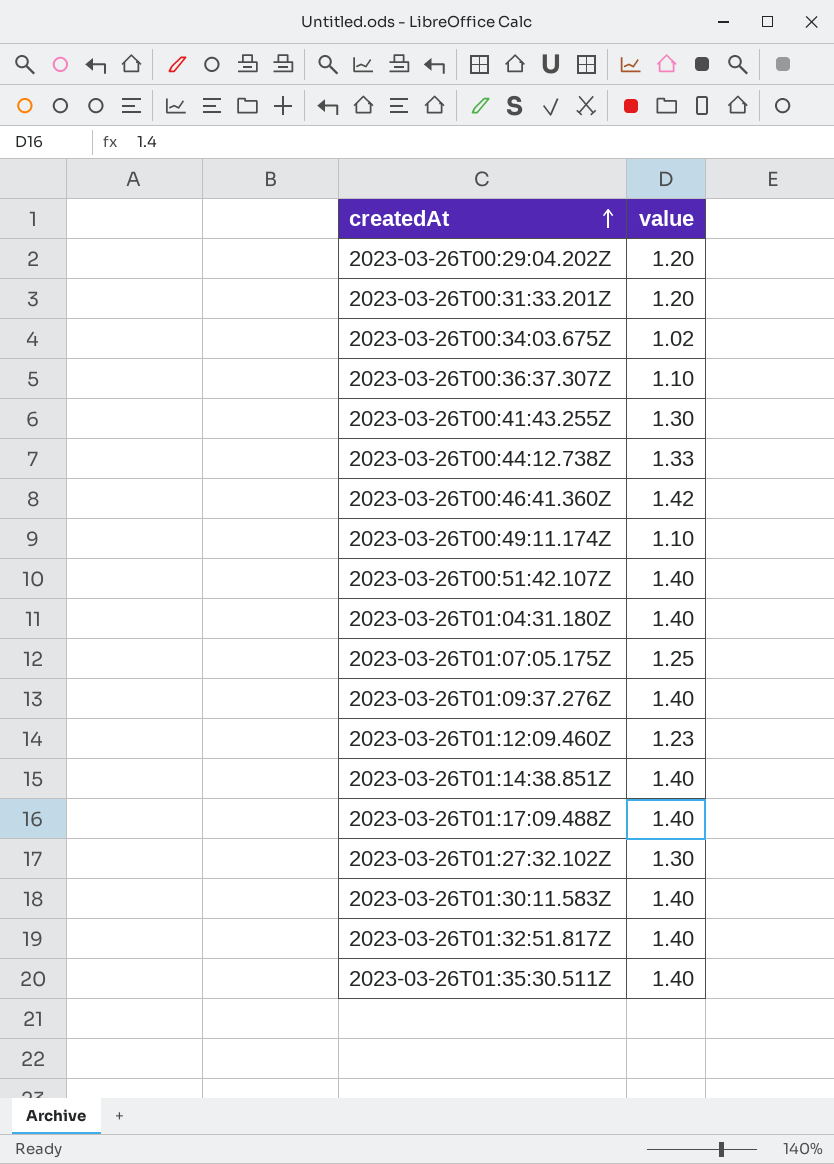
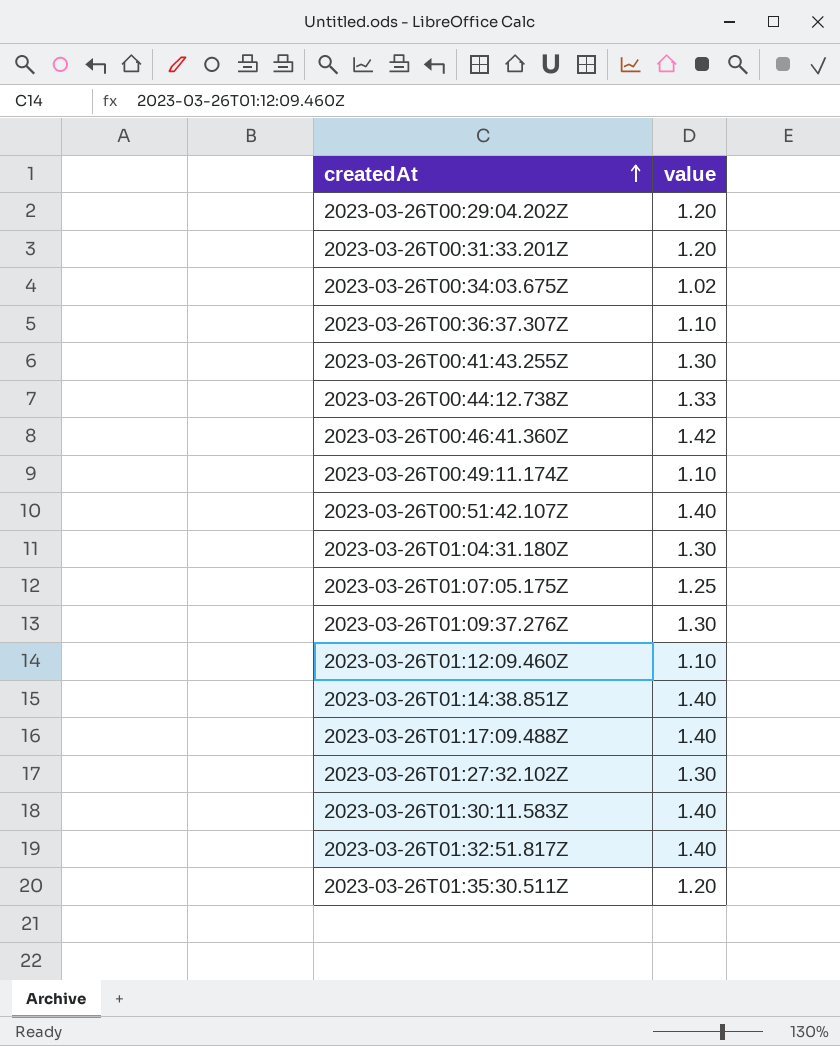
2023-03-26T01:04:31.180Z | value: 1.40 -> 1.30
2023-03-26T01:09:37.276Z | value: 1.40 -> 1.30
2023-03-26T01:12:09.460Z | value: 1.23 -> 1.10
2023-03-26T01:35:30.511Z | value: 1.40 -> 1.20

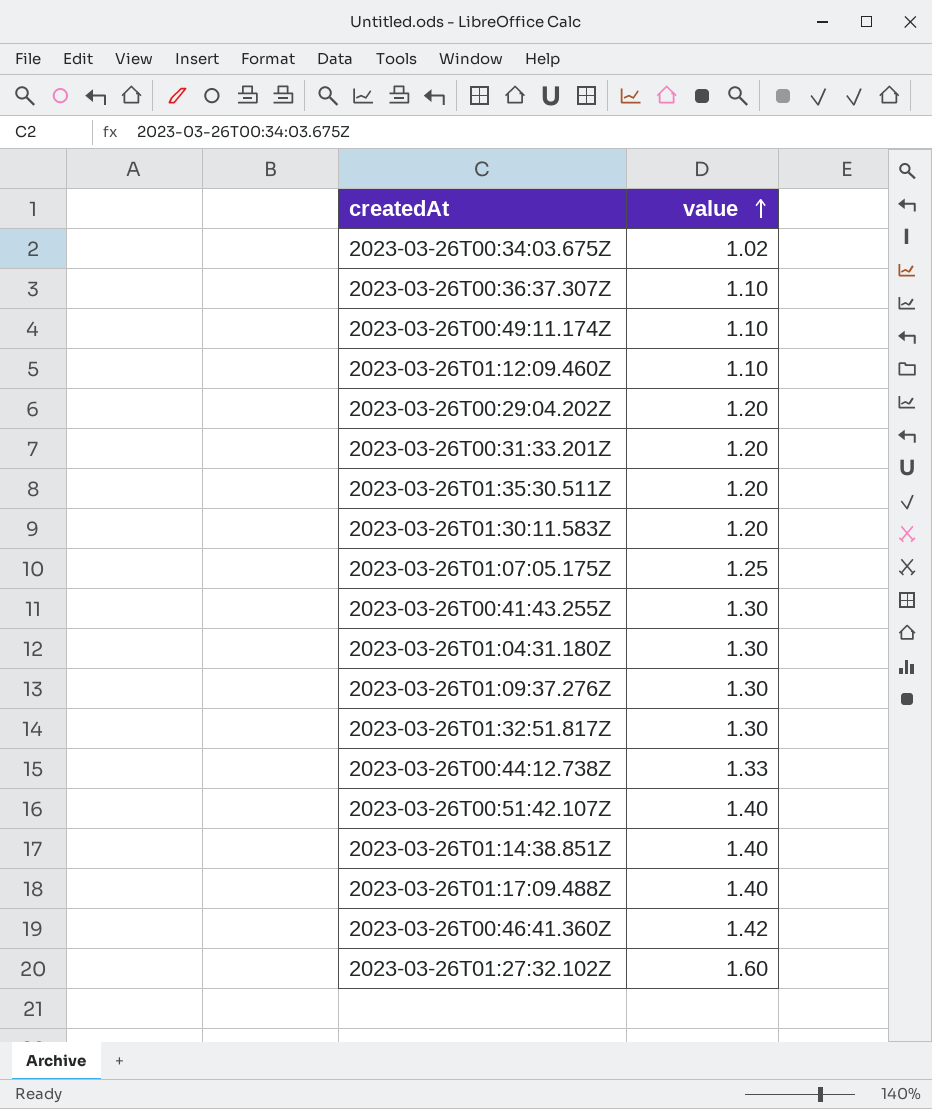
row order: createdAt ascending -> value ascending
2023-03-26T01:30:11.583Z | value: 1.40 -> 1.20
2023-03-26T01:32:51.817Z | value: 1.40 -> 1.30
2023-03-26T01:27:32.102Z | value: 1.30 -> 1.60

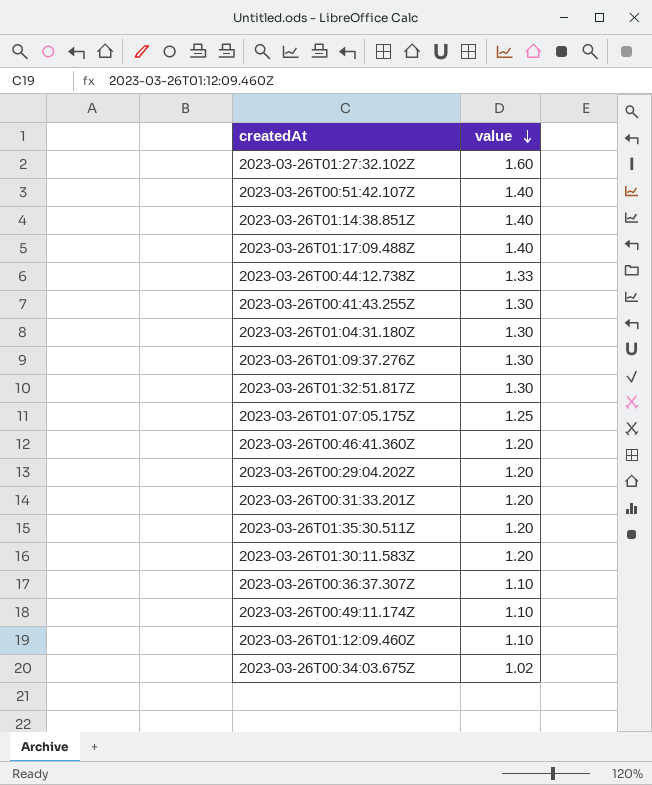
row order: value ascending -> value descending
2023-03-26T00:46:41.360Z | value: 1.42 -> 1.20

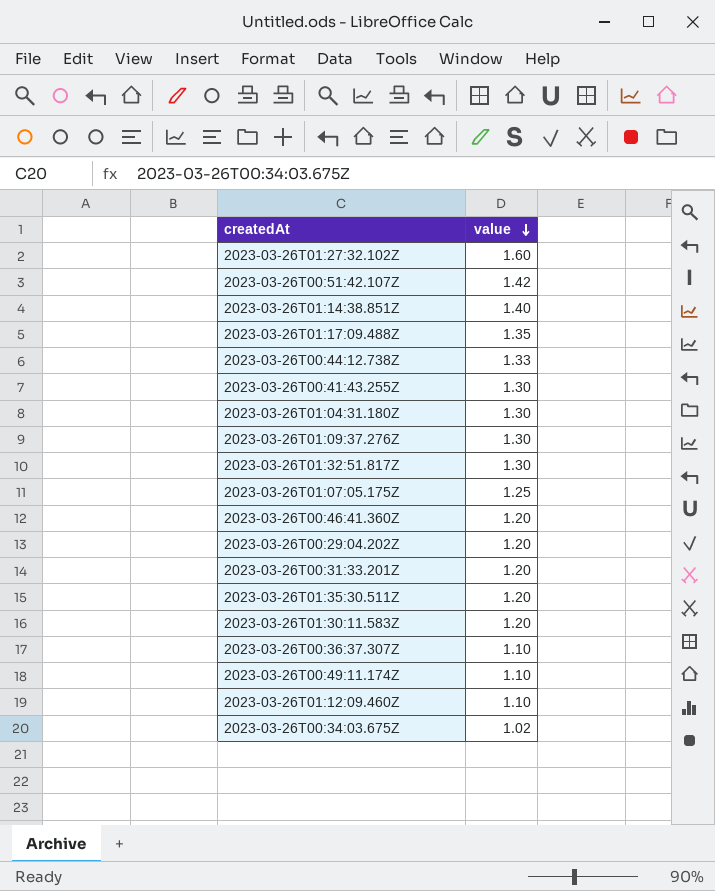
2023-03-26T00:51:42.107Z | value: 1.40 -> 1.42
2023-03-26T01:17:09.488Z | value: 1.40 -> 1.35

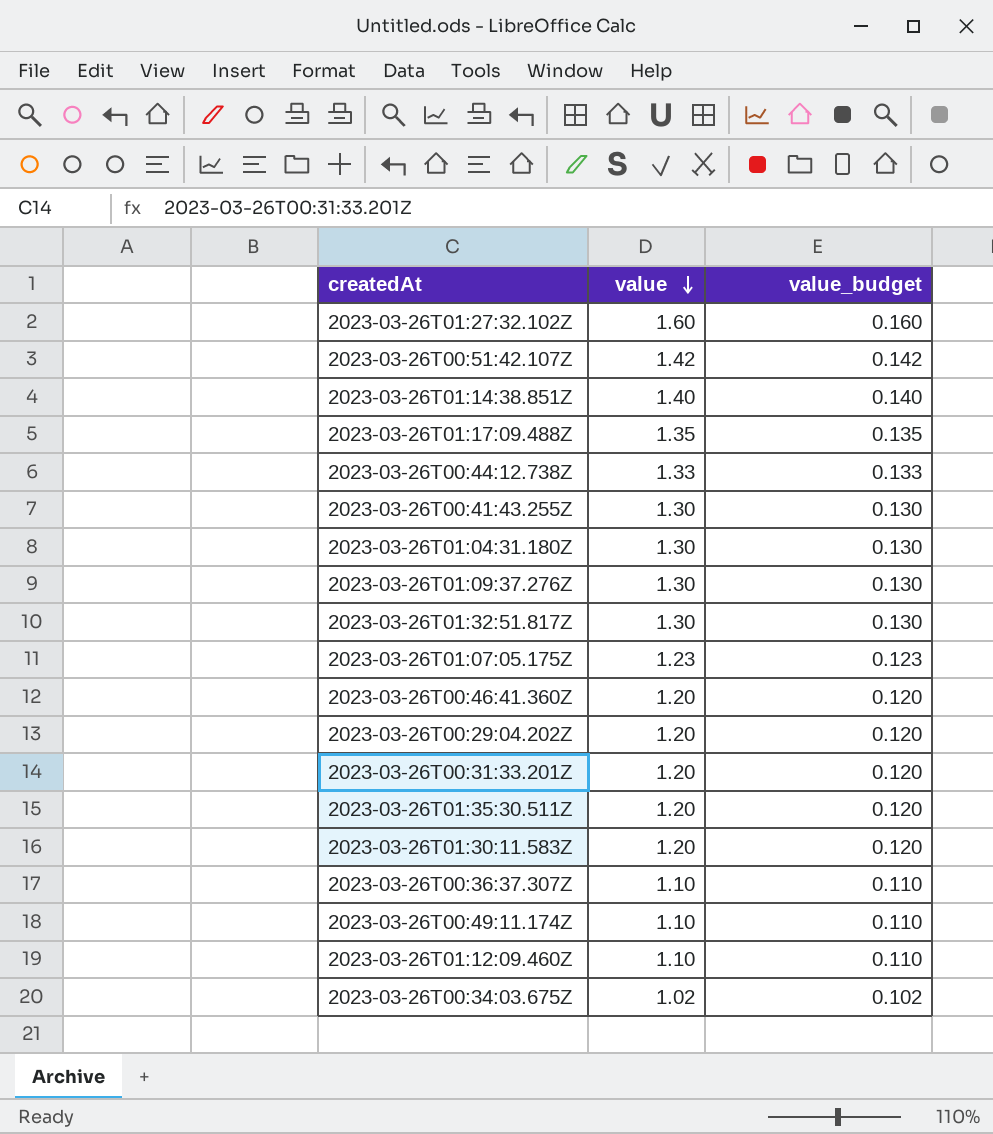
column value_budget | formula: none -> [value] * 0.1
2023-03-26T01:07:05.175Z | value: 1.25 -> 1.23

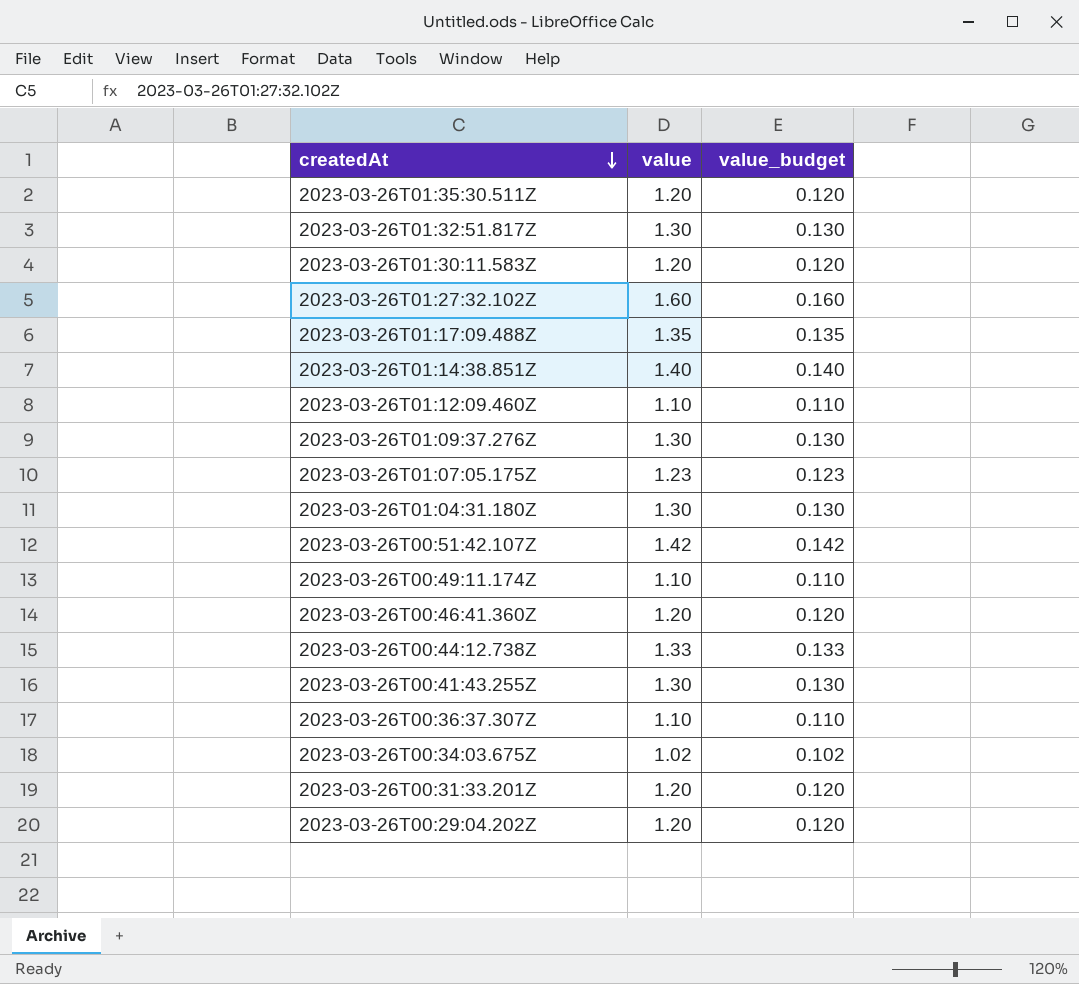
row order: value descending -> createdAt descending

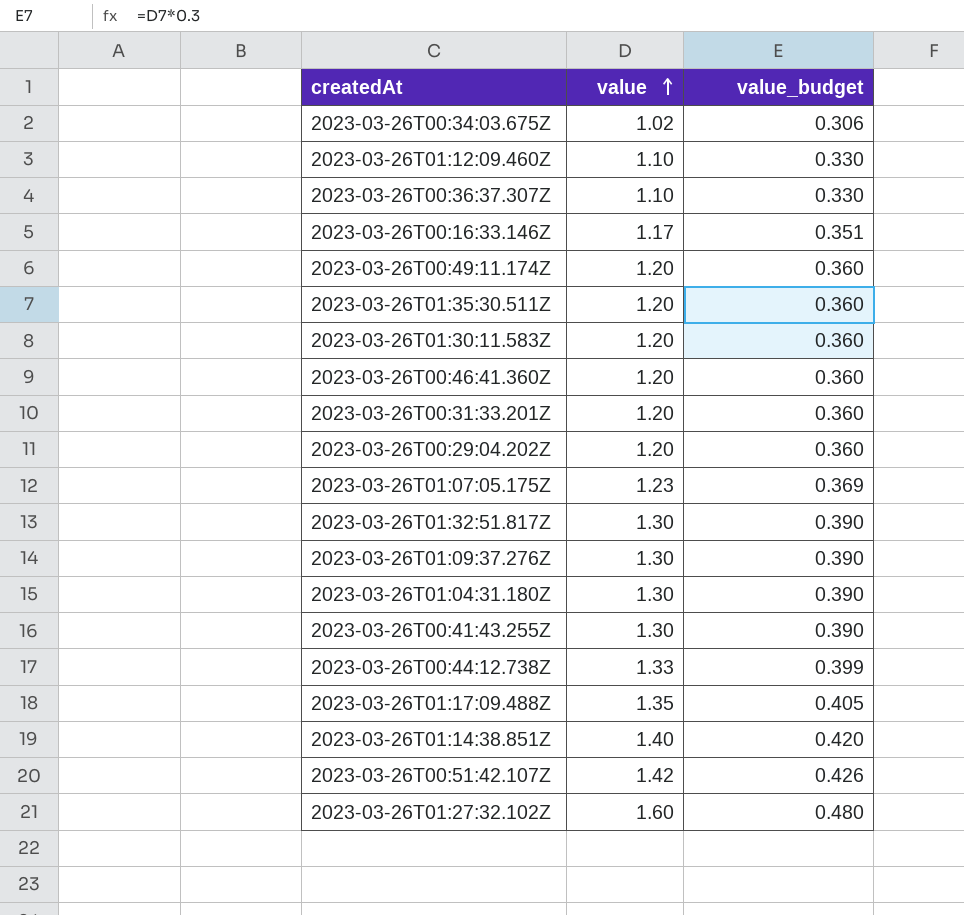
row order: createdAt descending -> value ascending
column value_budget | formula: [value] * 0.1 -> [value] * 0.3
row 2023-03-26T00:16:33.146Z: none -> 1.17 | 0.351
2023-03-26T00:49:11.174Z | value: 1.10 -> 1.20

